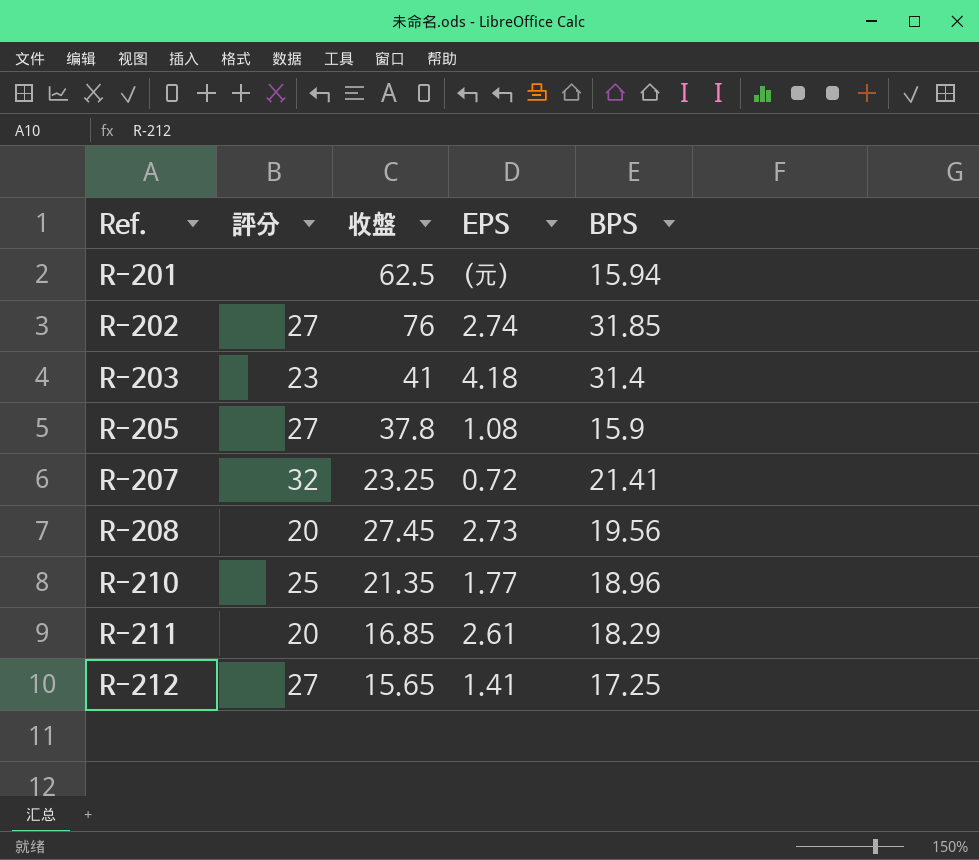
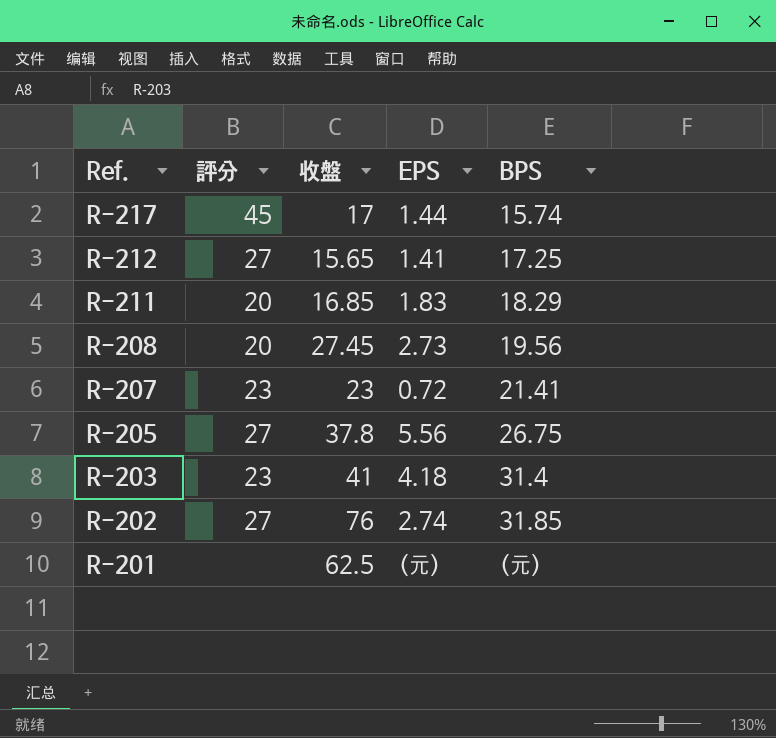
row order: Ref. ascending -> Ref. descending
row R-210: 25 | 21.35 | 1.77 | 18.96 -> none
row R-217: none -> 45 | 17 | 1.44 | 15.74
R-211 | EPS: 2.61 -> 1.83
R-207 | 評分: 32 -> 23
R-207 | 收盤: 23.25 -> 23
R-205 | EPS: 1.08 -> 5.56
R-205 | BPS: 15.9 -> 26.75
R-201 | BPS: 15.94 -> (元)

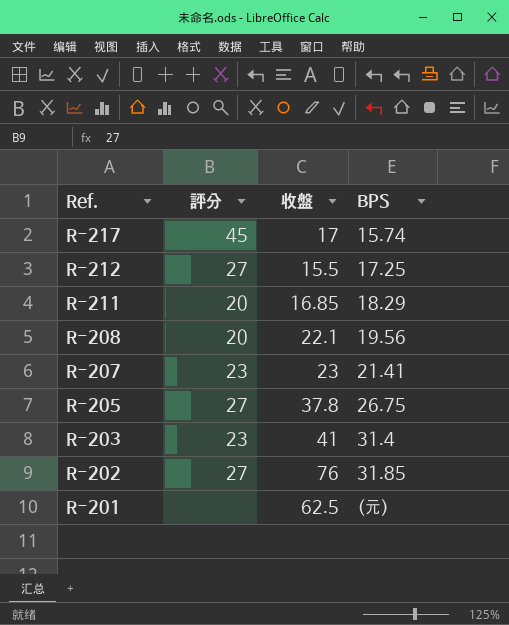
column EPS | position: 4 -> none
R-212 | 收盤: 15.65 -> 15.5
R-208 | 收盤: 27.45 -> 22.1

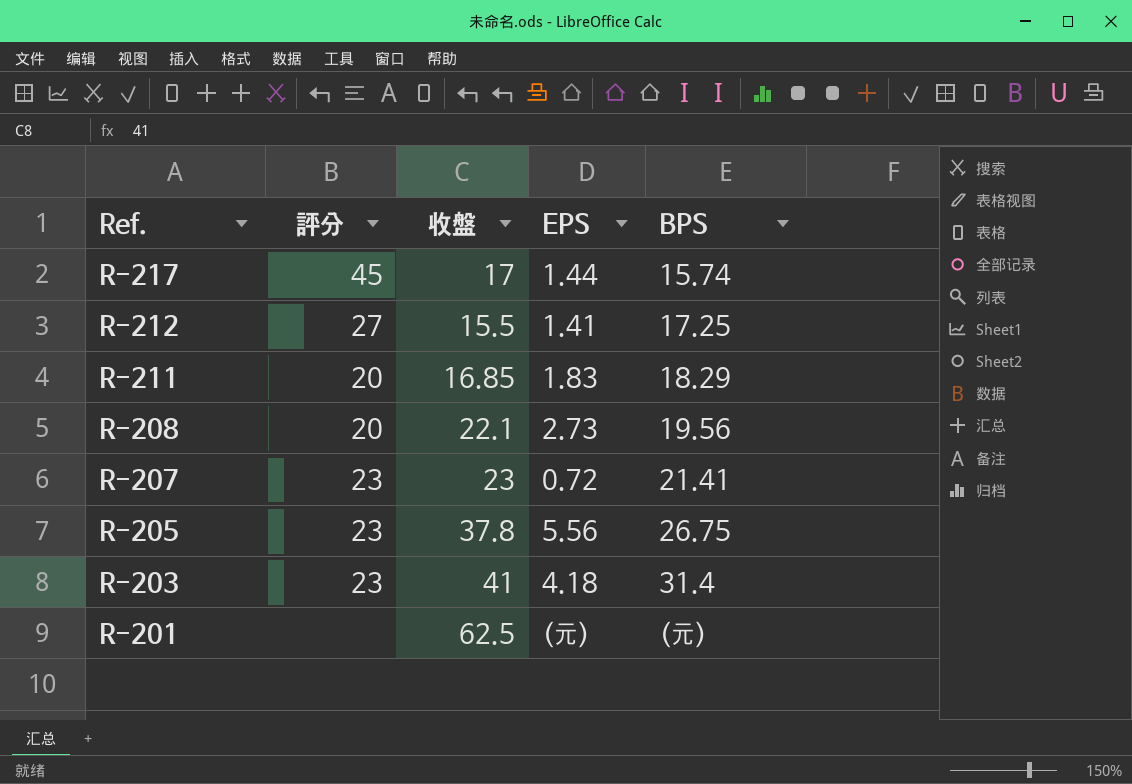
column EPS | position: none -> 4
row R-202: 27 | 76 | 31.85 -> none
R-205 | 評分: 27 -> 23

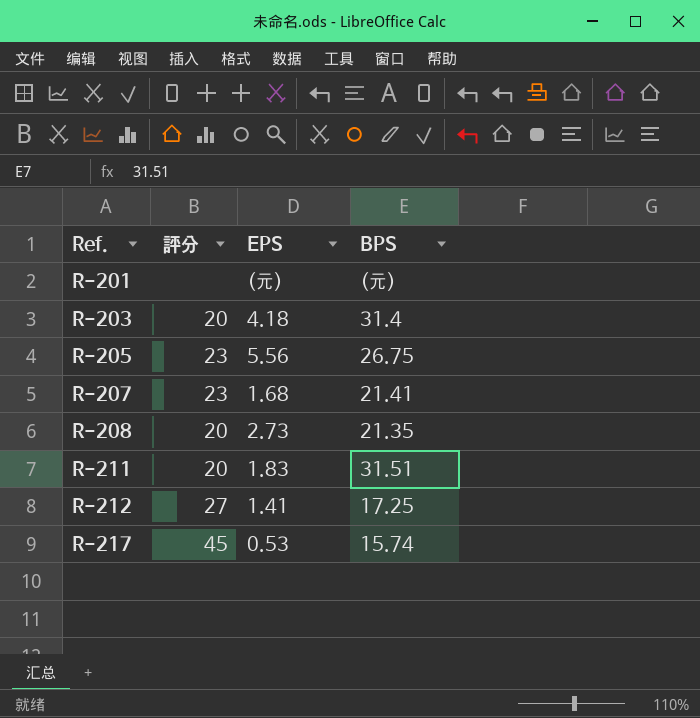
row order: Ref. descending -> Ref. ascending
column 收盤 | position: 3 -> none
R-203 | 評分: 23 -> 20
R-207 | EPS: 0.72 -> 1.68
R-208 | BPS: 19.56 -> 21.35
R-211 | BPS: 18.29 -> 31.51
R-217 | EPS: 1.44 -> 0.53

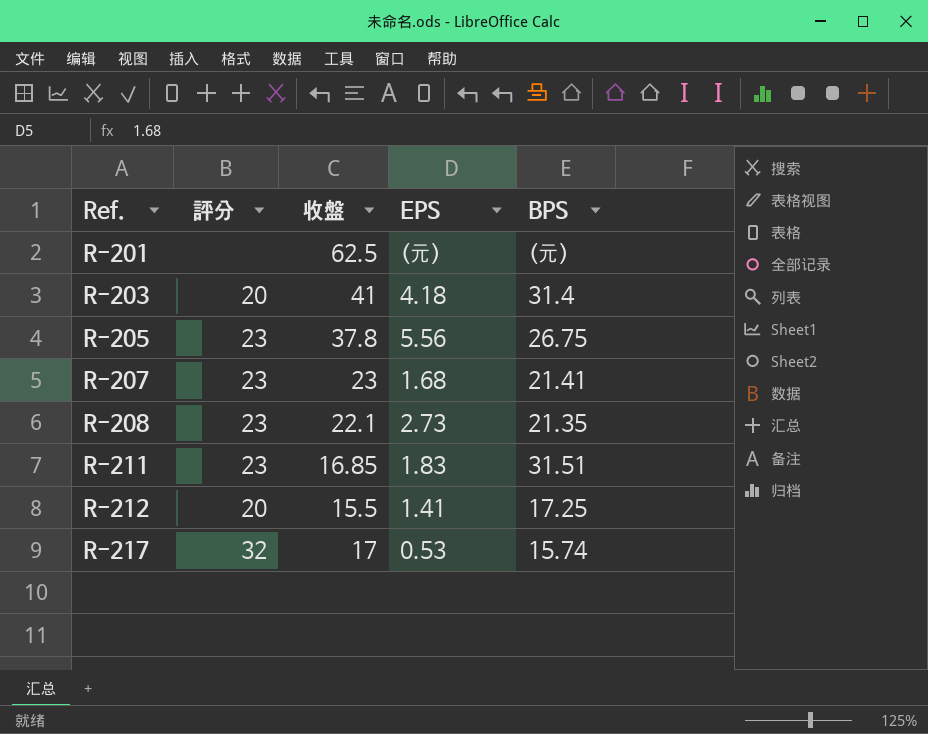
column 收盤 | position: none -> 3
R-208 | 評分: 20 -> 23
R-211 | 評分: 20 -> 23
R-212 | 評分: 27 -> 20
R-217 | 評分: 45 -> 32

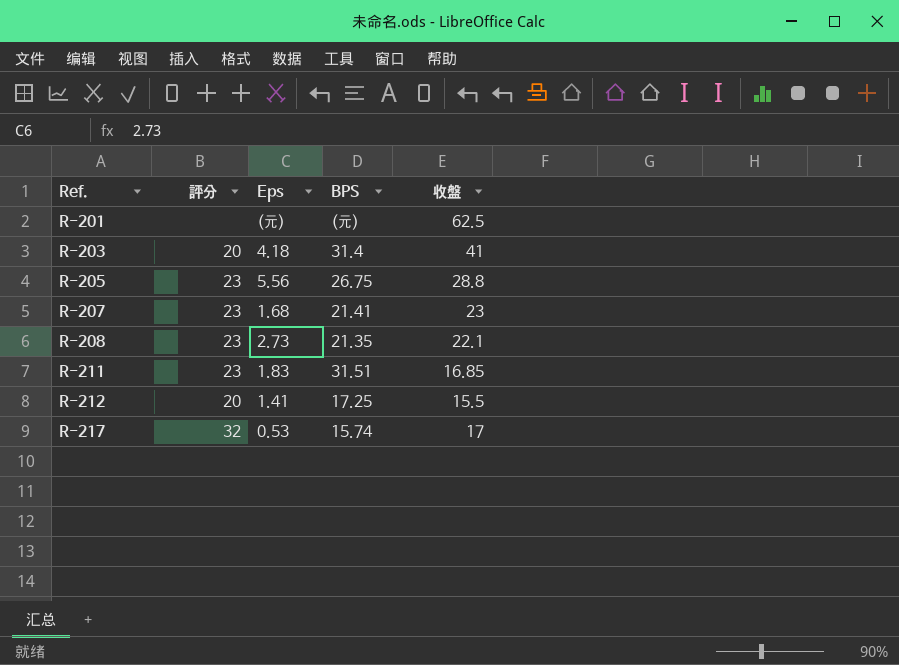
column name: EPS -> Eps
column 收盤 | position: 3 -> 5
R-205 | 收盤: 37.8 -> 28.8

